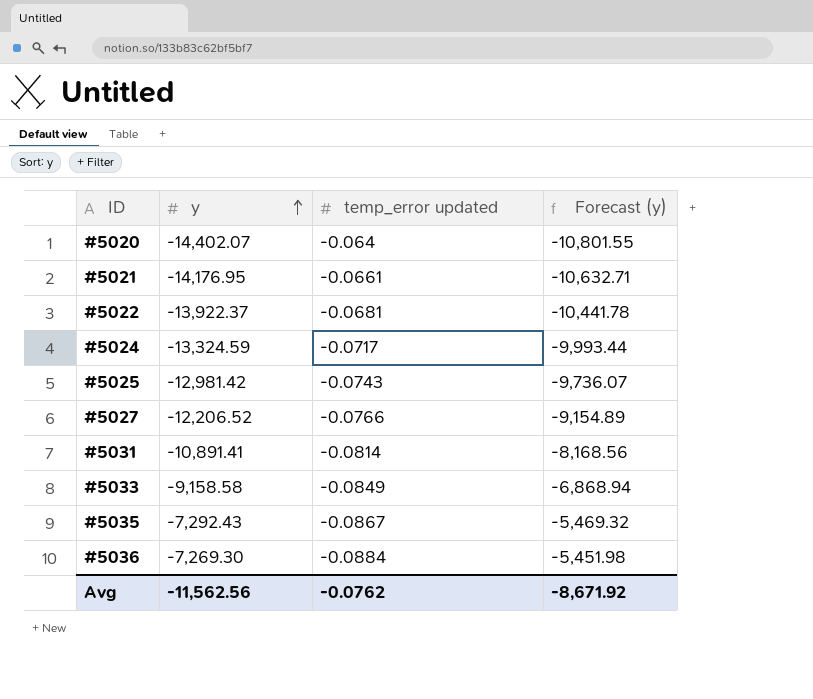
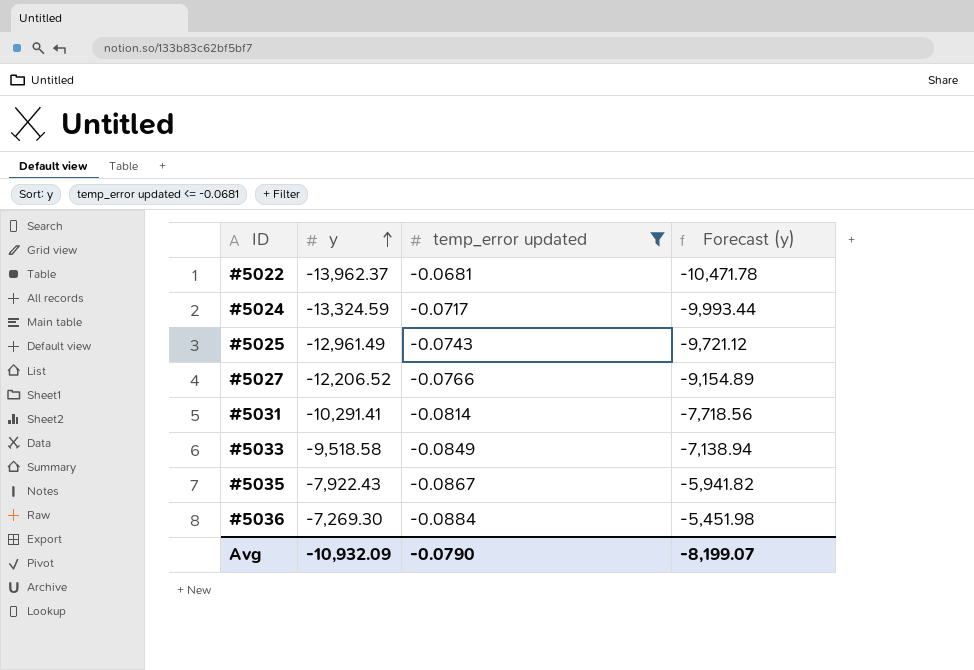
filter: none -> temp_error updated <= -0.0681
#5022 | y: -13,922.37 -> -13,962.37
#5022 | Forecast (y): -10,441.78 -> -10,471.78
#5025 | y: -12,981.42 -> -12,961.49
#5025 | Forecast (y): -9,736.07 -> -9,721.12
#5031 | y: -10,891.41 -> -10,291.41
#5031 | Forecast (y): -8,168.56 -> -7,718.56
#5033 | y: -9,158.58 -> -9,518.58
#5033 | Forecast (y): -6,868.94 -> -7,138.94
#5035 | y: -7,292.43 -> -7,922.43
#5035 | Forecast (y): -5,469.32 -> -5,941.82
Avg | y: -11,562.56 -> -10,932.09
Avg | temp_error updated: -0.0762 -> -0.0790
Avg | Forecast (y): -8,671.92 -> -8,199.07

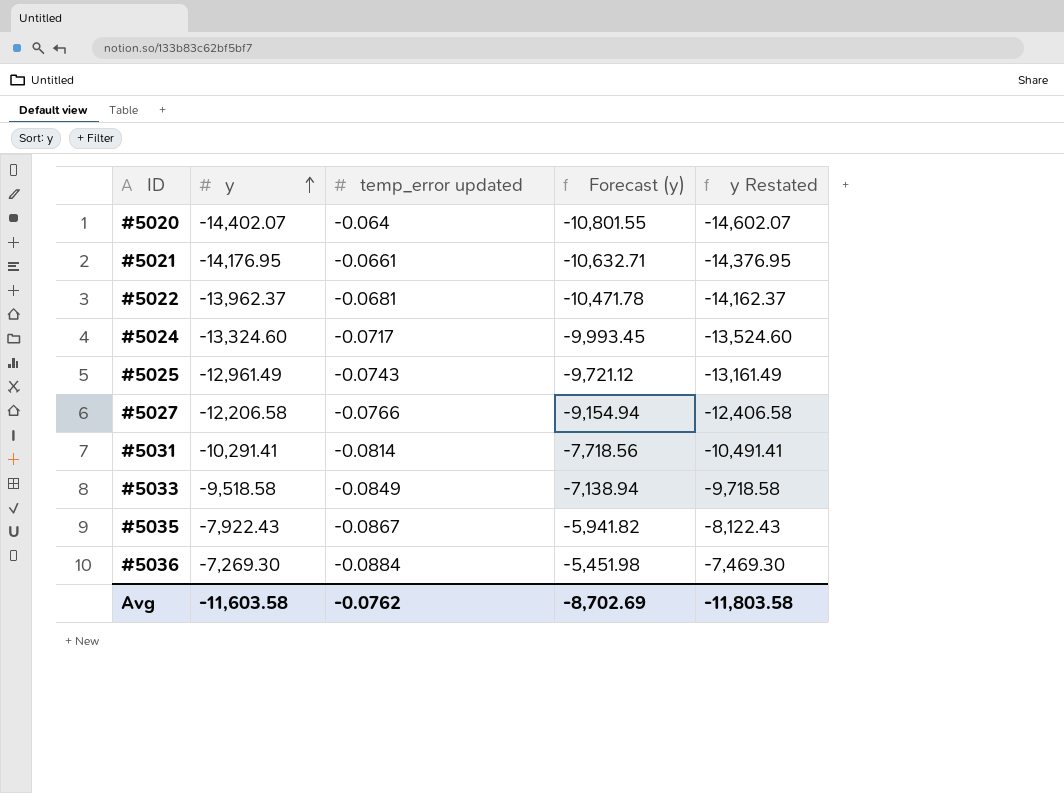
filter: temp_error updated <= -0.0681 -> none
column y Restated | formula: none -> [y] - 200
#5024 | y: -13,324.59 -> -13,324.60
#5024 | Forecast (y): -9,993.44 -> -9,993.45
#5027 | y: -12,206.52 -> -12,206.58
#5027 | Forecast (y): -9,154.89 -> -9,154.94
Avg | y: -10,932.09 -> -11,603.58
Avg | temp_error updated: -0.0790 -> -0.0762
Avg | Forecast (y): -8,199.07 -> -8,702.69

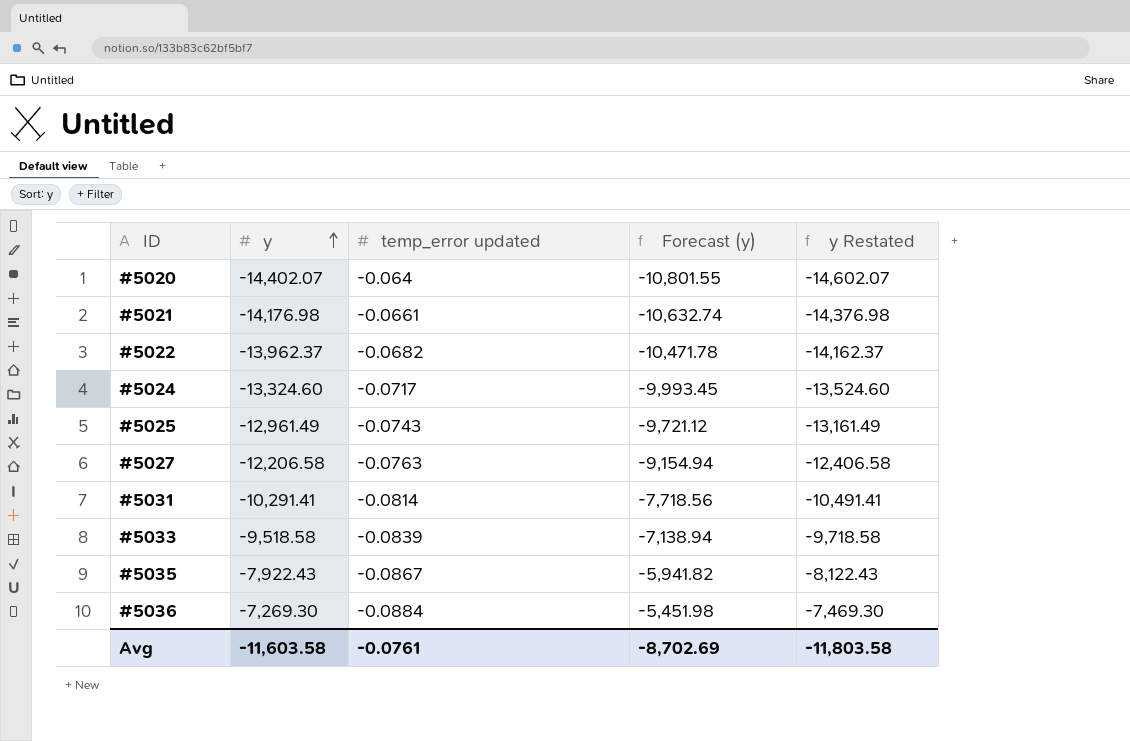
#5021 | y: -14,176.95 -> -14,176.98
#5021 | Forecast (y): -10,632.71 -> -10,632.74
#5021 | y Restated: -14,376.95 -> -14,376.98
#5022 | temp_error updated: -0.0681 -> -0.0682
#5027 | temp_error updated: -0.0766 -> -0.0763
#5033 | temp_error updated: -0.0849 -> -0.0839
Avg | temp_error updated: -0.0762 -> -0.0761

